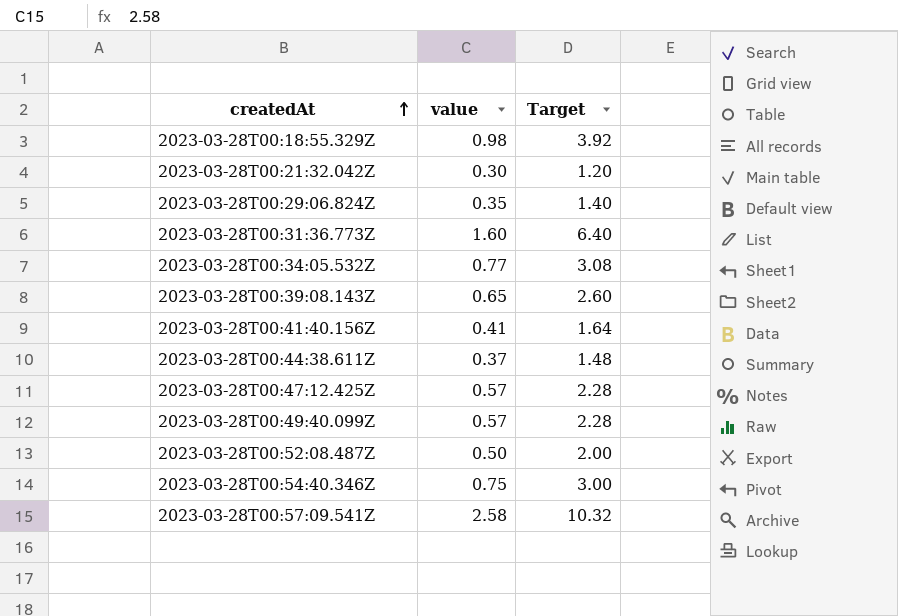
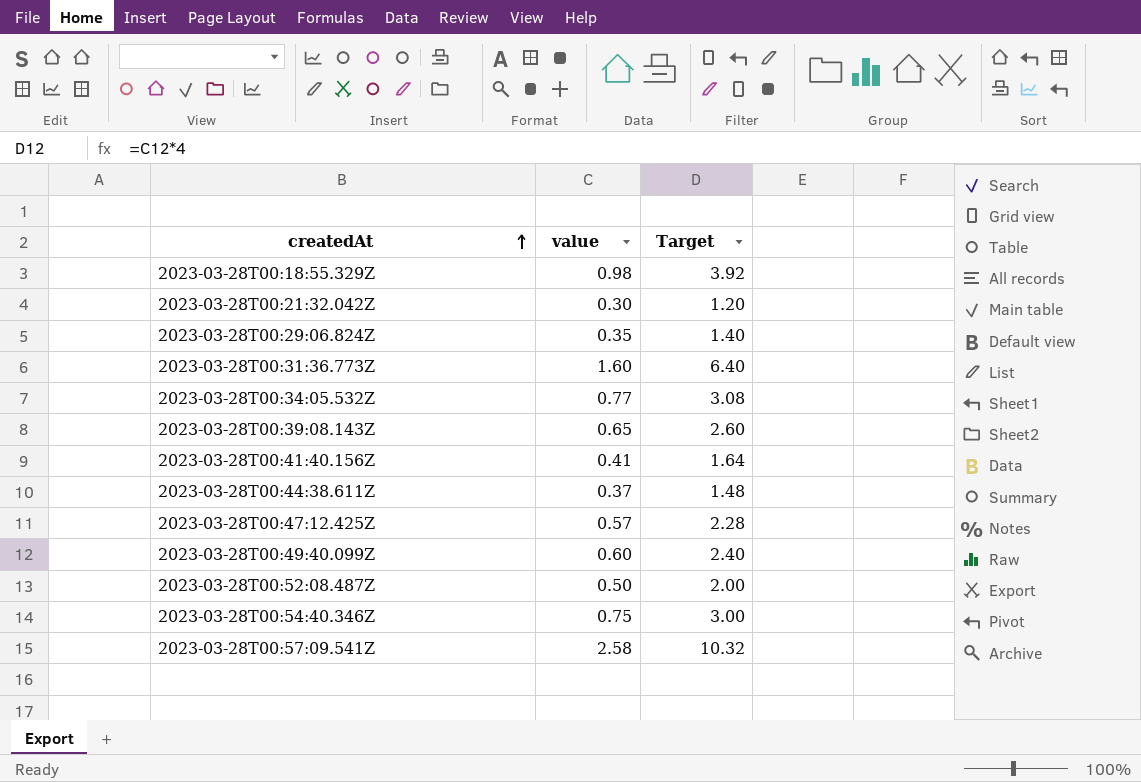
2023-03-28T00:49:40.099Z | value: 0.57 -> 0.60
2023-03-28T00:49:40.099Z | Target: 2.28 -> 2.40

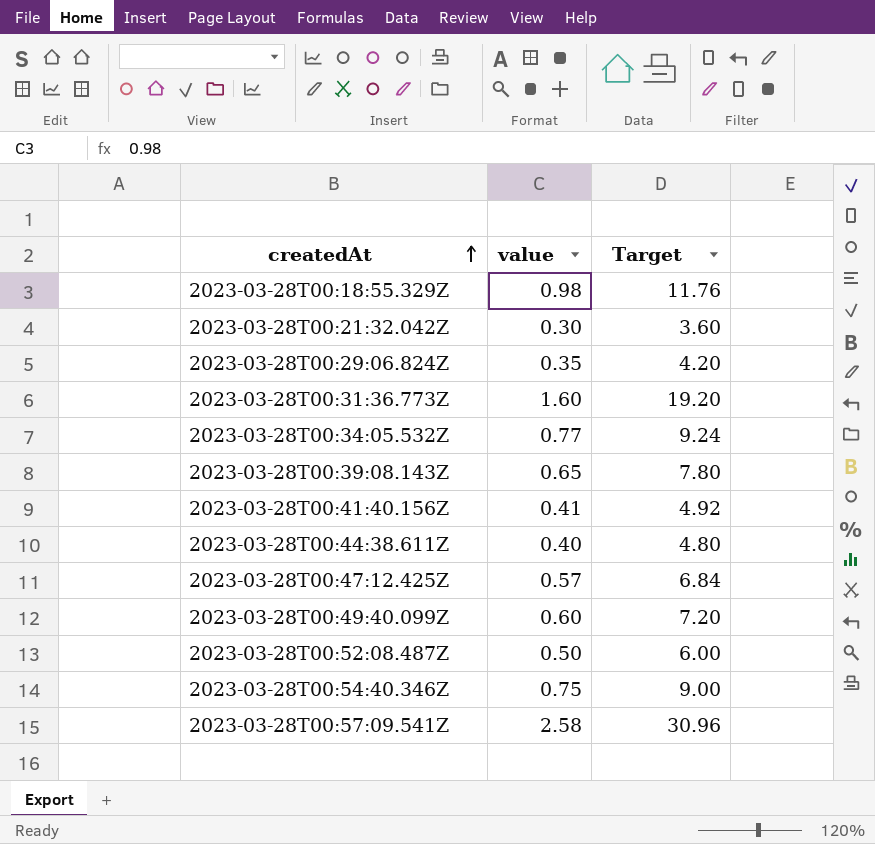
column Target | formula: [value] * 4 -> [value] * 12
2023-03-28T00:44:38.611Z | value: 0.37 -> 0.40

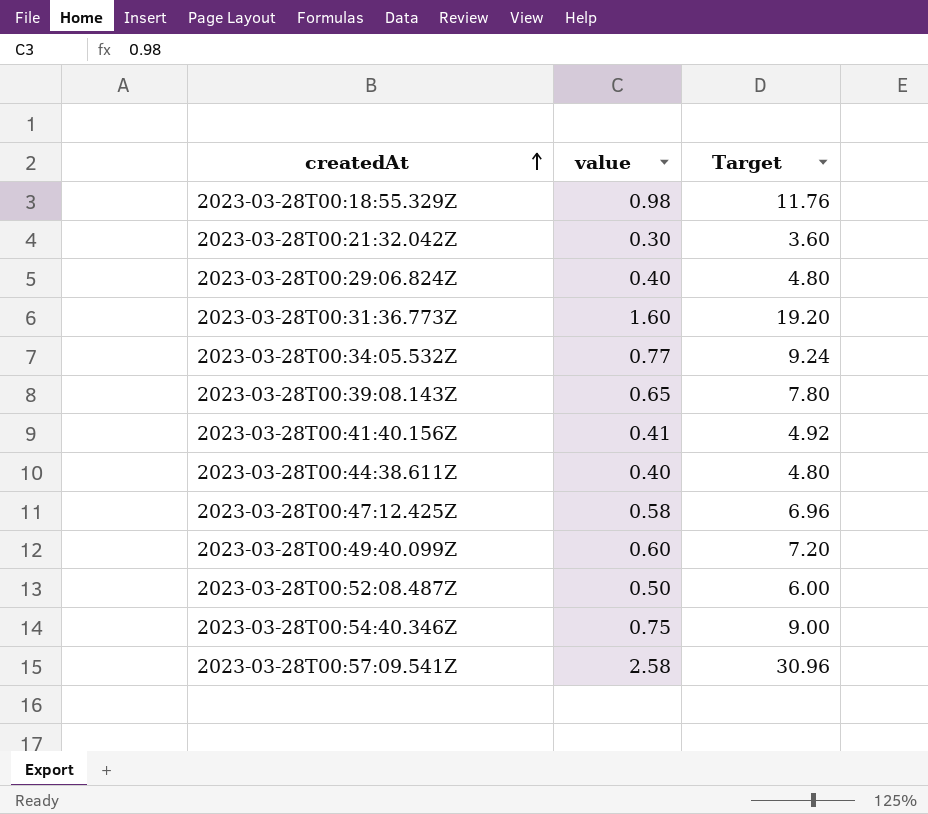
2023-03-28T00:29:06.824Z | value: 0.35 -> 0.40
2023-03-28T00:29:06.824Z | Target: 4.20 -> 4.80
2023-03-28T00:47:12.425Z | value: 0.57 -> 0.58
2023-03-28T00:47:12.425Z | Target: 6.84 -> 6.96

